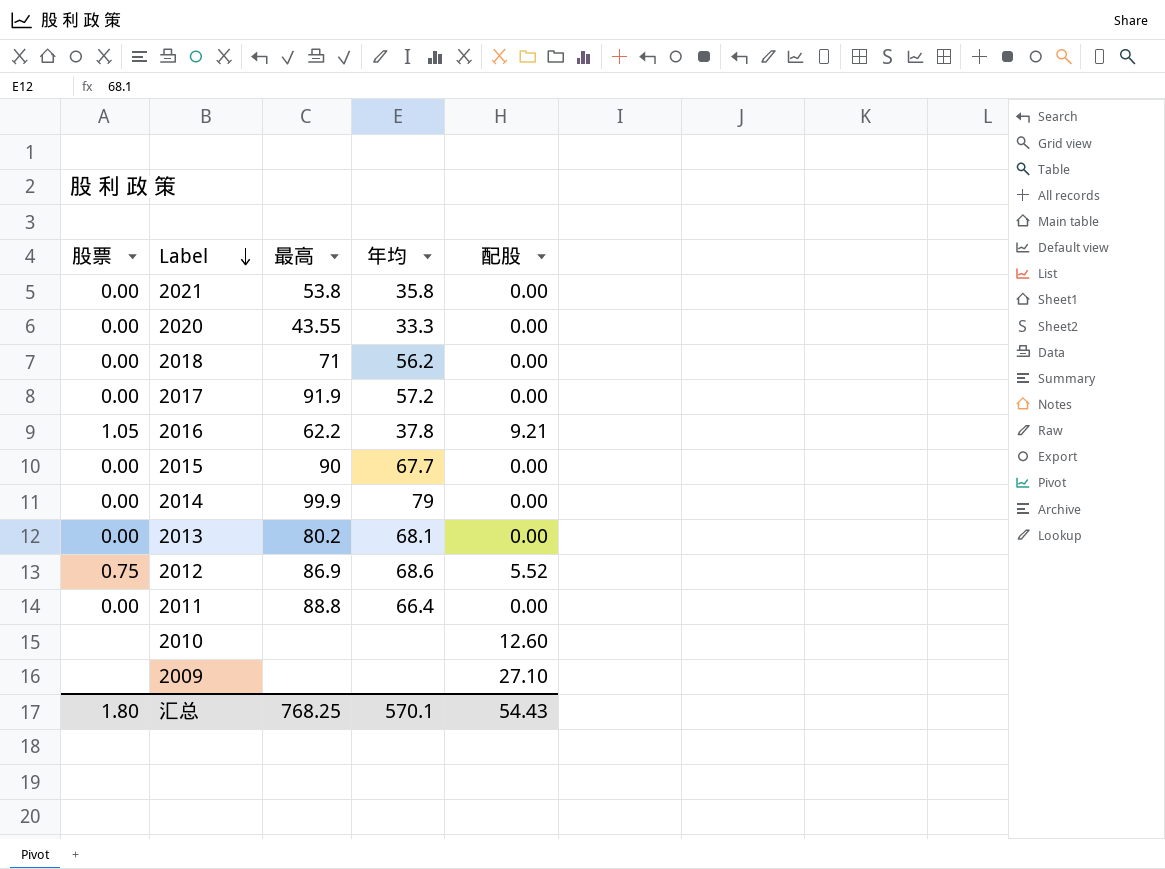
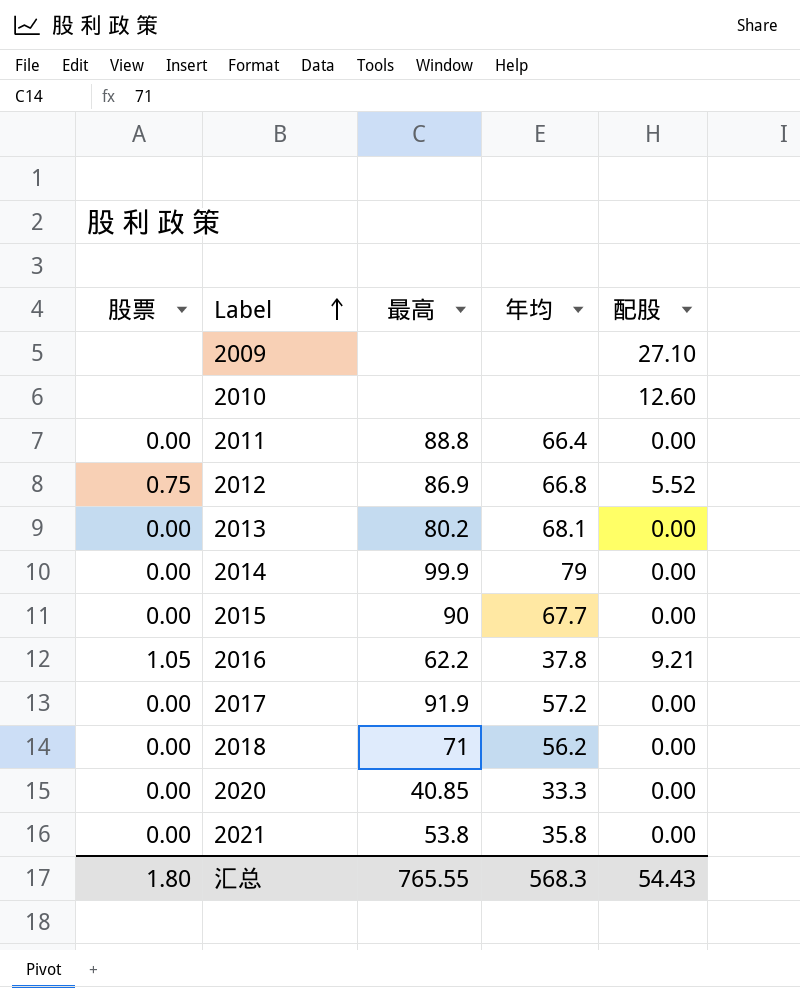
row order: Label descending -> Label ascending
2012 | 年均: 68.6 -> 66.8
2020 | 最高: 43.55 -> 40.85
汇总 | 最高: 768.25 -> 765.55
汇总 | 年均: 570.1 -> 568.3

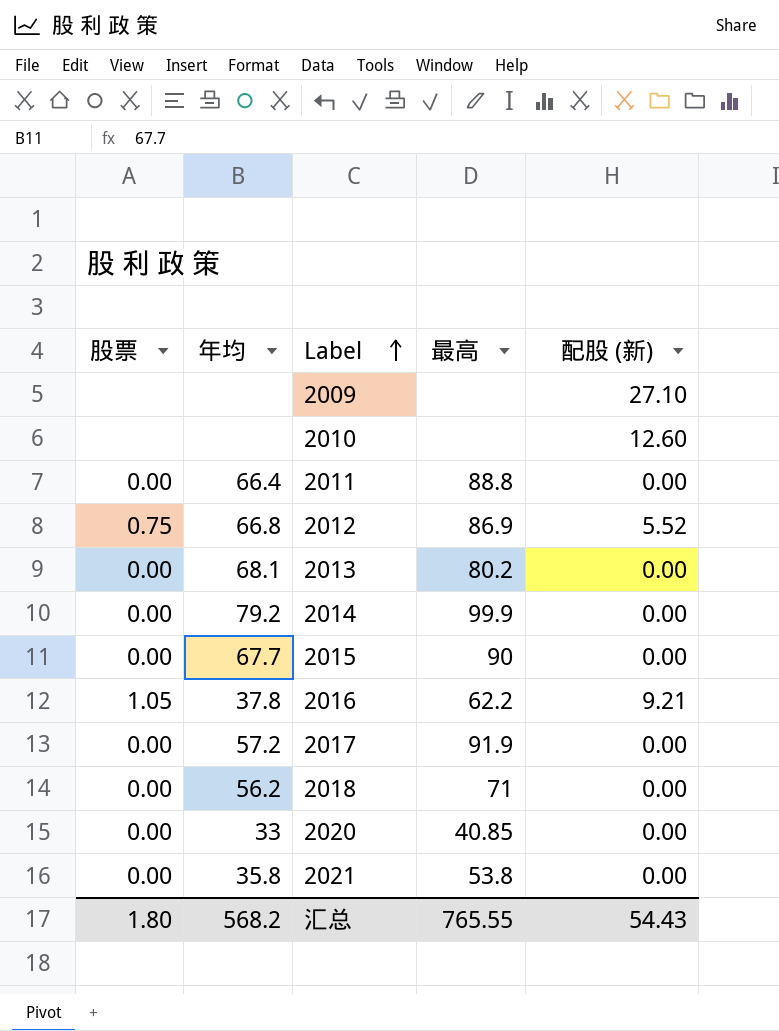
column 年均 | position: 4 -> 2
column name: 配股 -> 配股 (新)
2014 | 年均: 79 -> 79.2
2020 | 年均: 33.3 -> 33
汇总 | 年均: 568.3 -> 568.2

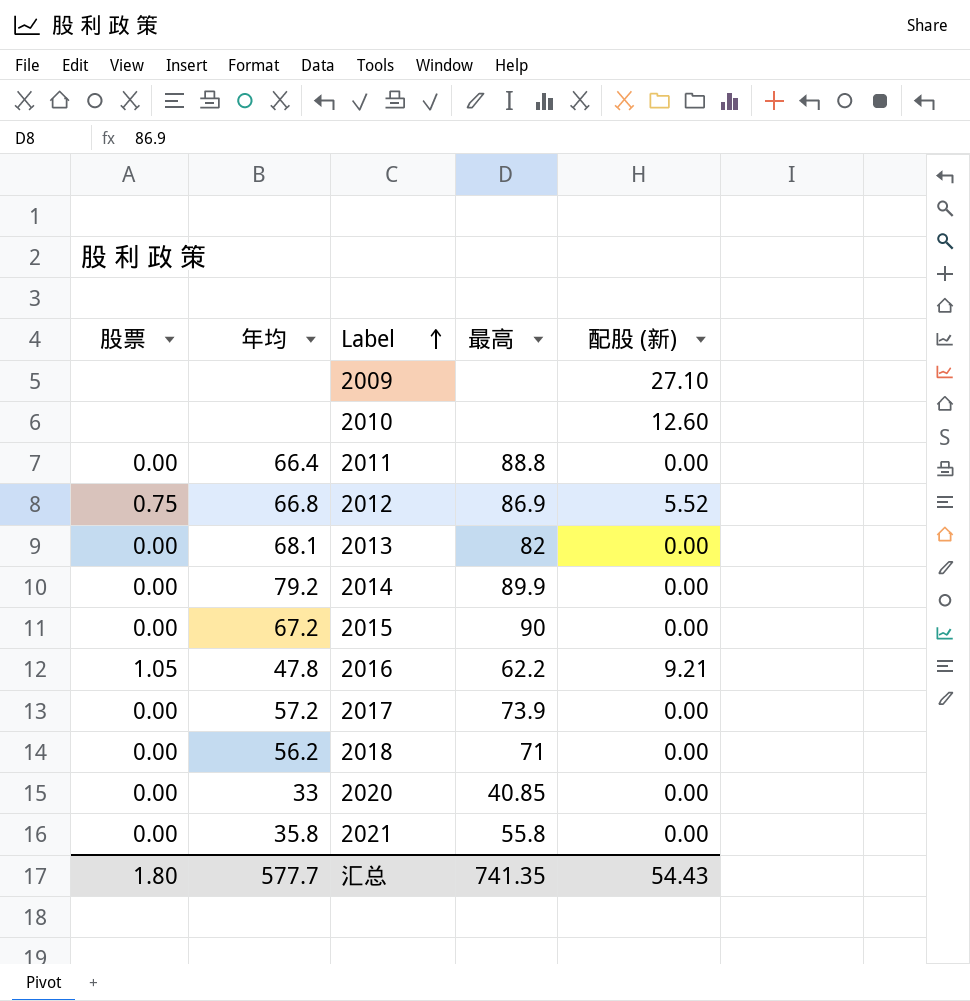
2013 | 最高: 80.2 -> 82
2014 | 最高: 99.9 -> 89.9
2015 | 年均: 67.7 -> 67.2
2016 | 年均: 37.8 -> 47.8
2017 | 最高: 91.9 -> 73.9
2021 | 最高: 53.8 -> 55.8
汇总 | 年均: 568.2 -> 577.7
汇总 | 最高: 765.55 -> 741.35

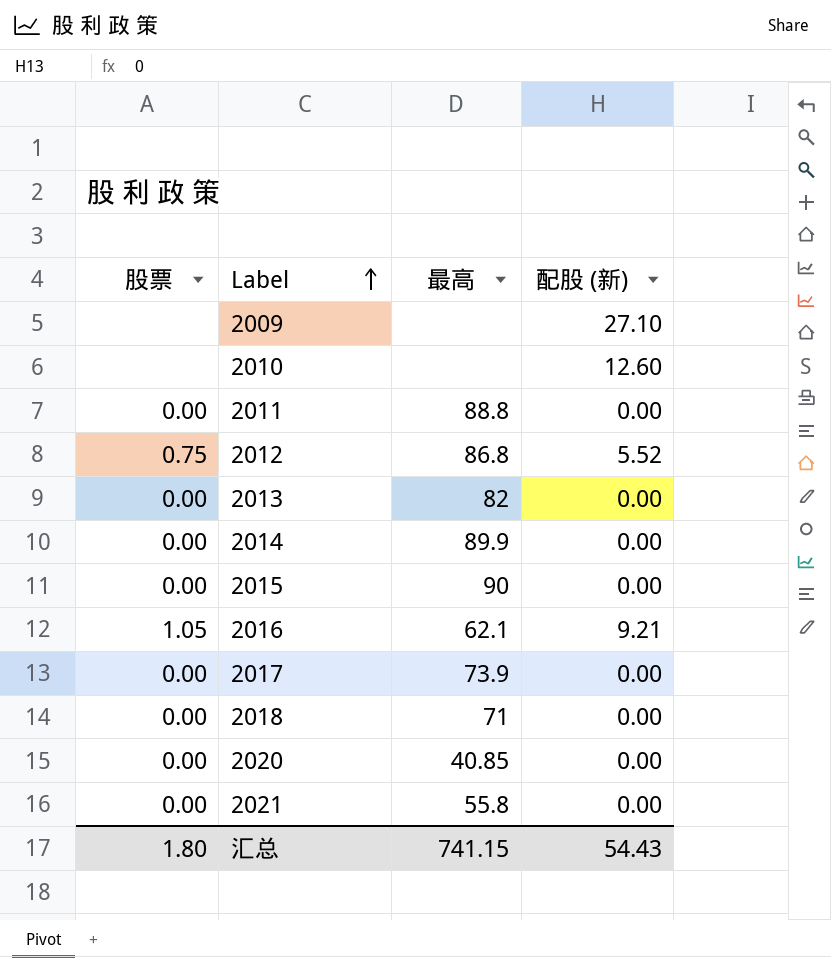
column 年均 | position: 2 -> none
2012 | 最高: 86.9 -> 86.8
2016 | 最高: 62.2 -> 62.1
汇总 | 最高: 741.35 -> 741.15

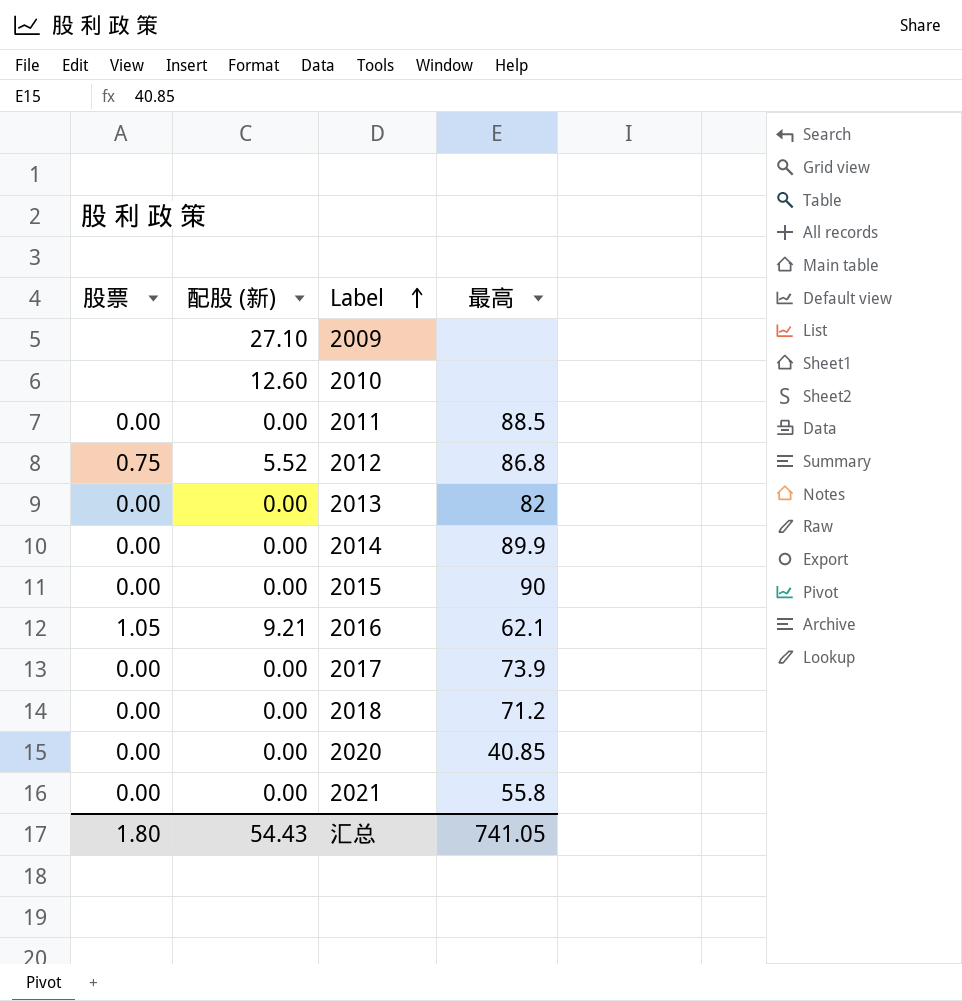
column 配股 (新) | position: 4 -> 2
2011 | 最高: 88.8 -> 88.5
2018 | 最高: 71 -> 71.2
汇总 | 最高: 741.15 -> 741.05

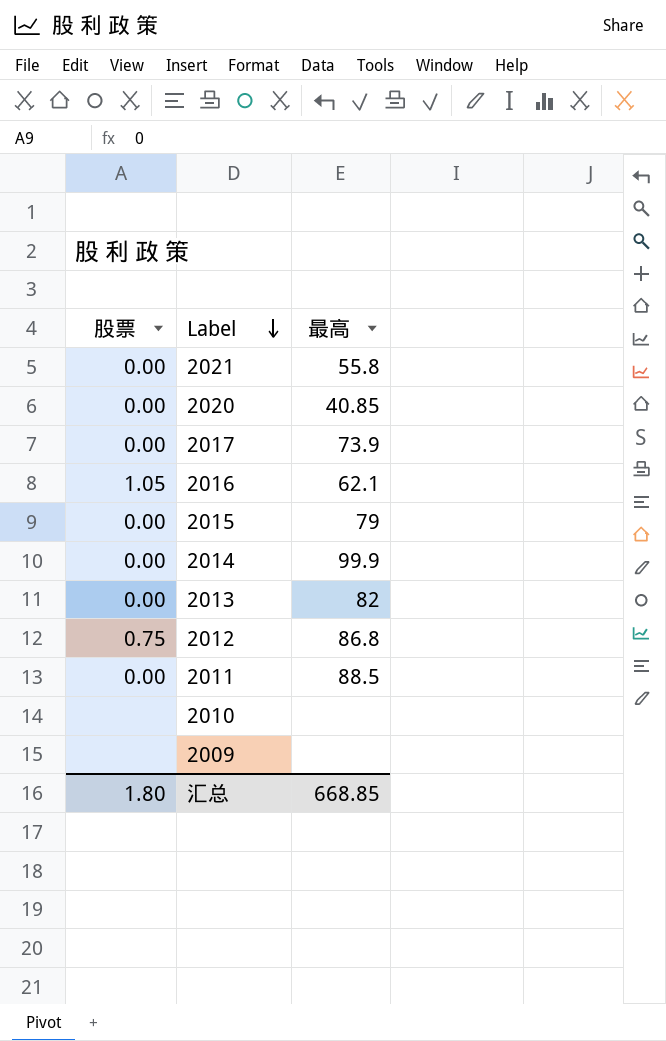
row order: Label ascending -> Label descending
column 配股 (新) | position: 2 -> none
row 2018: 0.00 | 0.00 | 71.2 -> none
2015 | 最高: 90 -> 79
2014 | 最高: 89.9 -> 99.9
汇总 | 最高: 741.05 -> 668.85

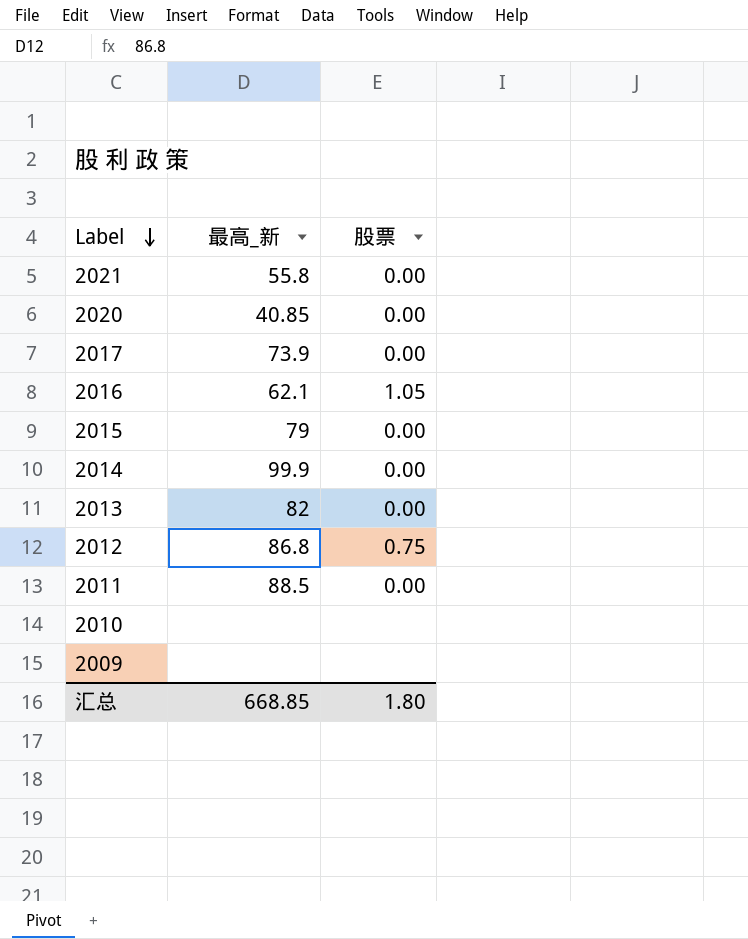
column name: 最高 -> 最高_新
column 股票 | position: 1 -> 3

